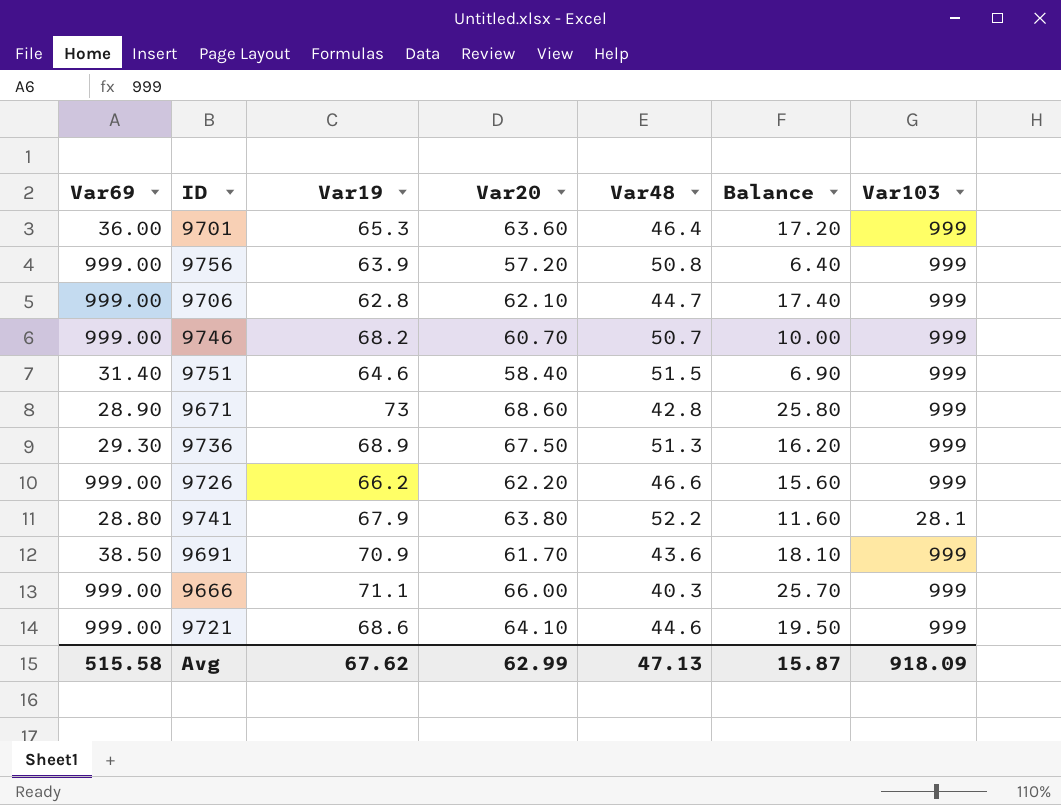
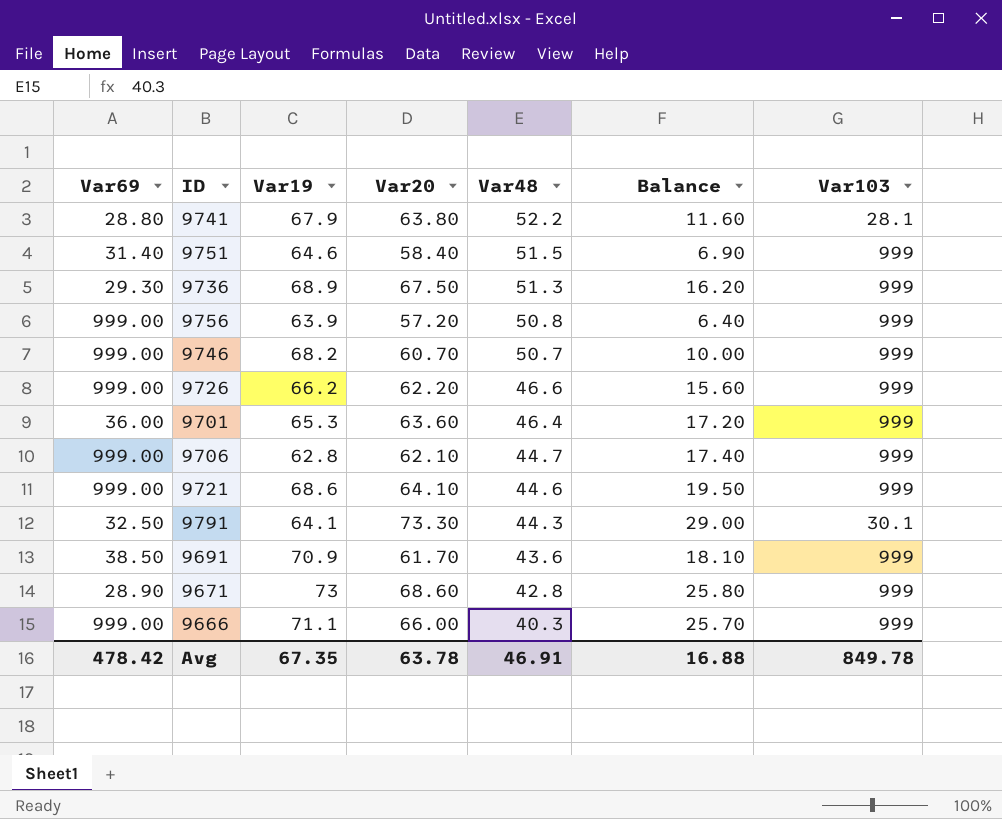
row order: none -> Var48 descending
row 9791: none -> 32.50 | 64.1 | 73.30 | 44.3 | 29.00 | 30.1
Avg | Var69: 515.58 -> 478.42
Avg | Var19: 67.62 -> 67.35
Avg | Var20: 62.99 -> 63.78
Avg | Var48: 47.13 -> 46.91
Avg | Balance: 15.87 -> 16.88
Avg | Var103: 918.09 -> 849.78

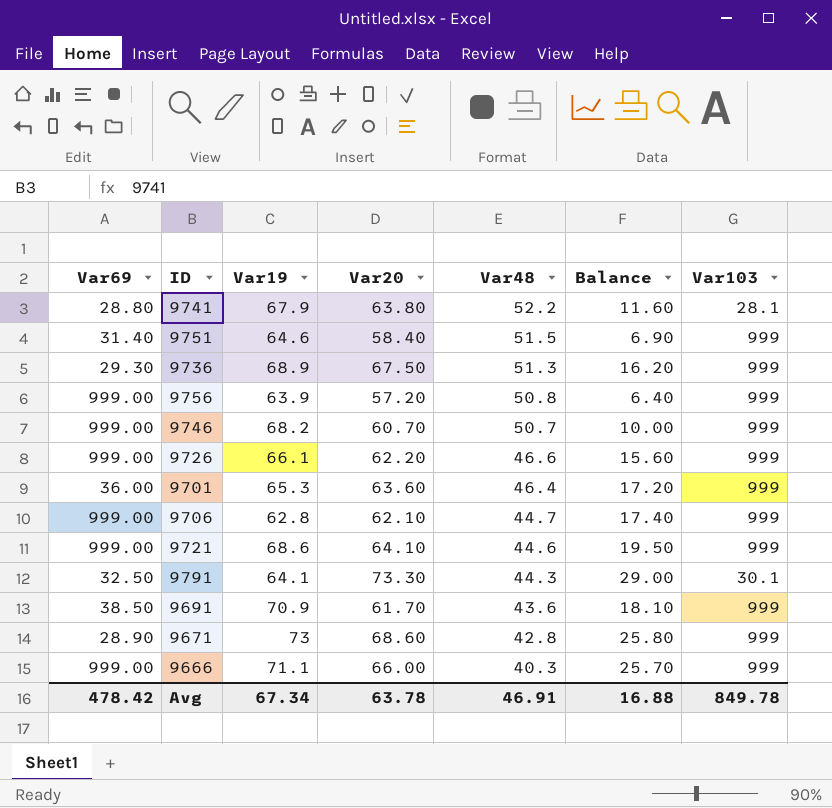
9726 | Var19: 66.2 -> 66.1
Avg | Var19: 67.35 -> 67.34

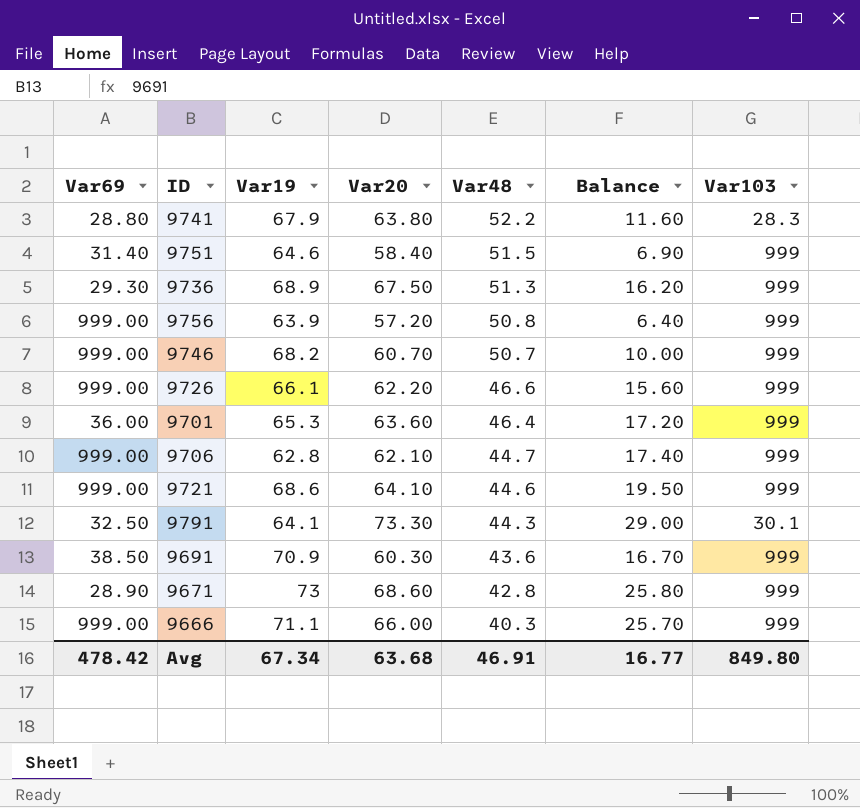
9741 | Var103: 28.1 -> 28.3
9691 | Var20: 61.70 -> 60.30
9691 | Balance: 18.10 -> 16.70
Avg | Var20: 63.78 -> 63.68
Avg | Balance: 16.88 -> 16.77
Avg | Var103: 849.78 -> 849.80

